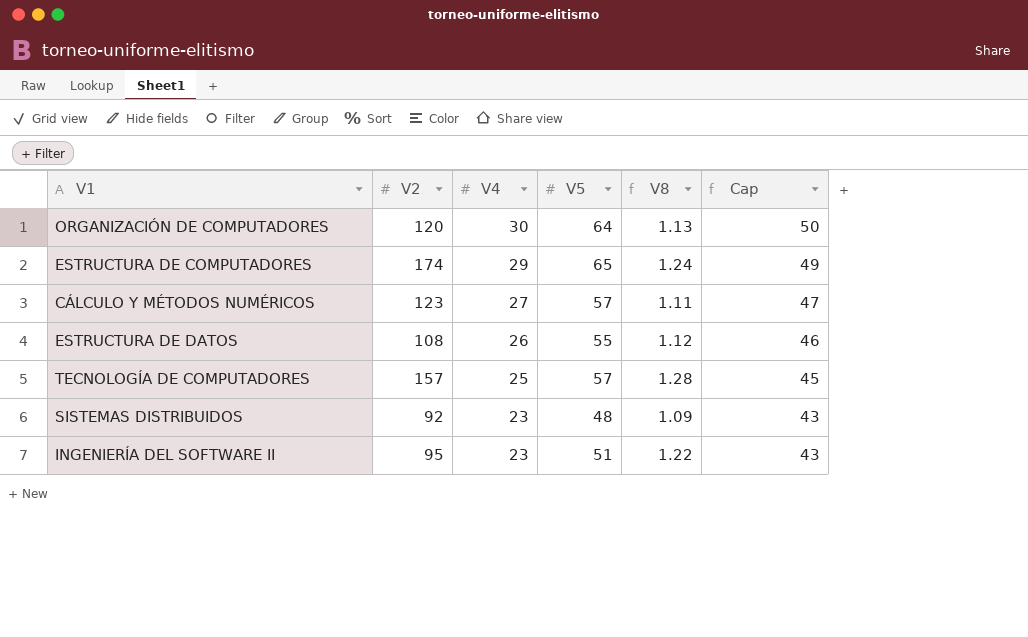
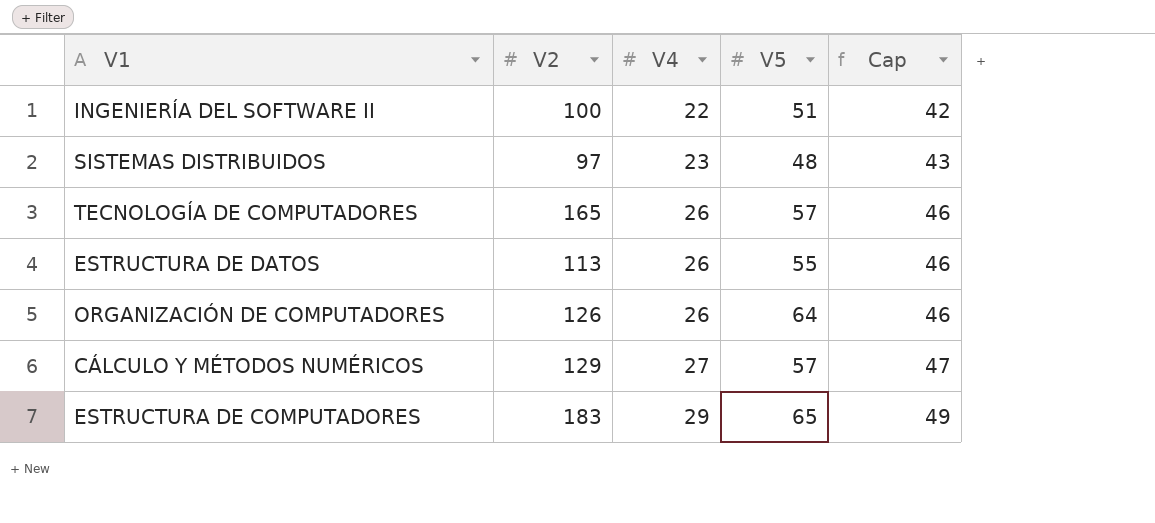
row order: V4 descending -> V4 ascending
column V8 | formula: ([V5] - [V4]) / [V4] -> none
INGENIERÍA DEL SOFTWARE II | V2: 95 -> 100
INGENIERÍA DEL SOFTWARE II | V4: 23 -> 22
INGENIERÍA DEL SOFTWARE II | Cap: 43 -> 42
SISTEMAS DISTRIBUIDOS | V2: 92 -> 97
TECNOLOGÍA DE COMPUTADORES | V2: 157 -> 165
TECNOLOGÍA DE COMPUTADORES | V4: 25 -> 26
TECNOLOGÍA DE COMPUTADORES | Cap: 45 -> 46
ESTRUCTURA DE DATOS | V2: 108 -> 113
ORGANIZACIÓN DE COMPUTADORES | V2: 120 -> 126
ORGANIZACIÓN DE COMPUTADORES | V4: 30 -> 26
ORGANIZACIÓN DE COMPUTADORES | Cap: 50 -> 46
CÁLCULO Y MÉTODOS NUMÉRICOS | V2: 123 -> 129
ESTRUCTURA DE COMPUTADORES | V2: 174 -> 183

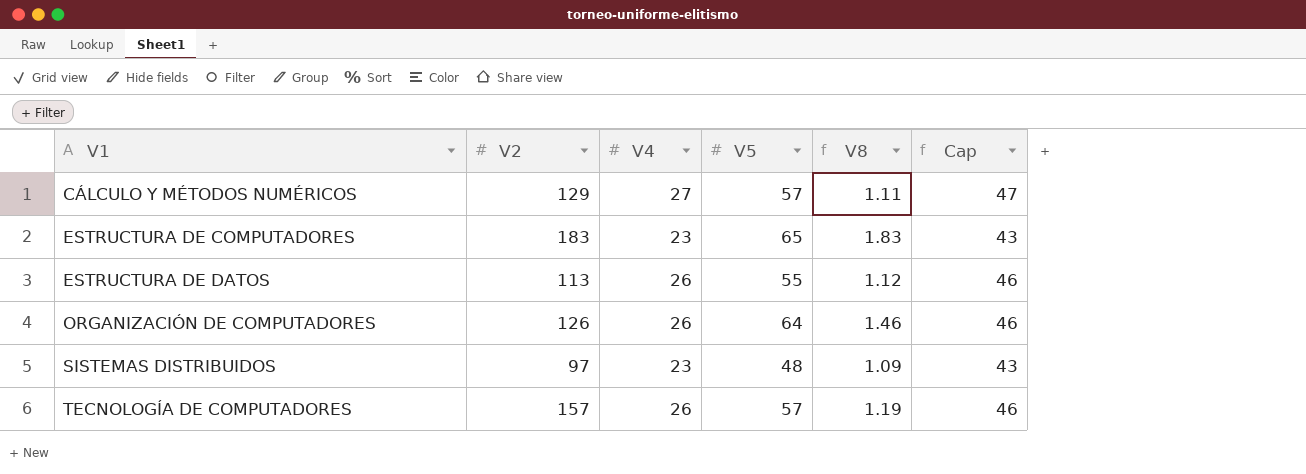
row order: V4 ascending -> V1 ascending
column V8 | formula: none -> ([V5] - [V4]) / [V4]
row INGENIERÍA DEL SOFTWARE II: 100 | 22 | 51 | 42 -> none
ESTRUCTURA DE COMPUTADORES | V4: 29 -> 23
ESTRUCTURA DE COMPUTADORES | Cap: 49 -> 43
TECNOLOGÍA DE COMPUTADORES | V2: 165 -> 157

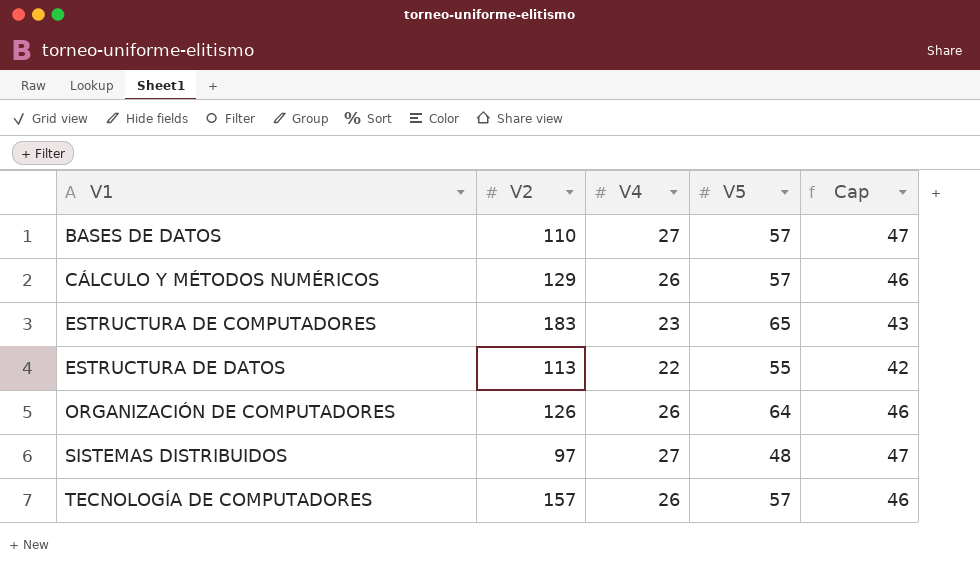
column V8 | formula: ([V5] - [V4]) / [V4] -> none
row BASES DE DATOS: none -> 110 | 27 | 57 | 47
CÁLCULO Y MÉTODOS NUMÉRICOS | V4: 27 -> 26
CÁLCULO Y MÉTODOS NUMÉRICOS | Cap: 47 -> 46
ESTRUCTURA DE DATOS | V4: 26 -> 22
ESTRUCTURA DE DATOS | Cap: 46 -> 42
SISTEMAS DISTRIBUIDOS | V4: 23 -> 27
SISTEMAS DISTRIBUIDOS | Cap: 43 -> 47

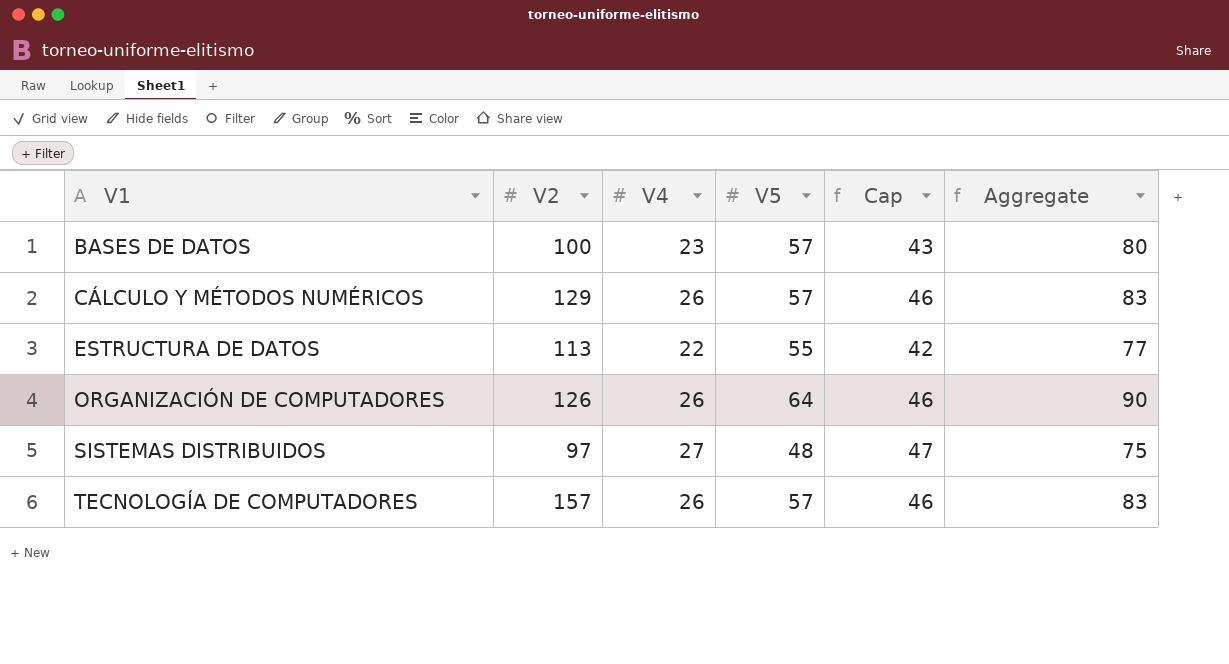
column Aggregate | formula: none -> [V4] + [V5]
row ESTRUCTURA DE COMPUTADORES: 183 | 23 | 65 | 43 -> none
BASES DE DATOS | V2: 110 -> 100
BASES DE DATOS | V4: 27 -> 23
BASES DE DATOS | Cap: 47 -> 43

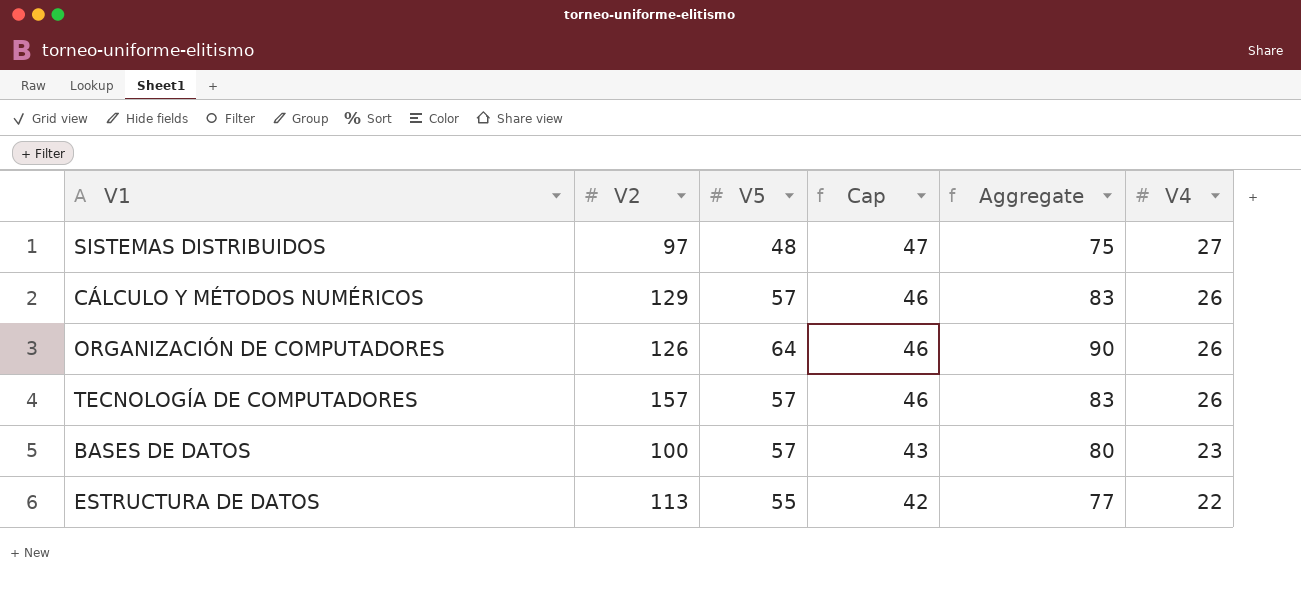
row order: V1 ascending -> Cap descending
column V4 | position: 3 -> 6

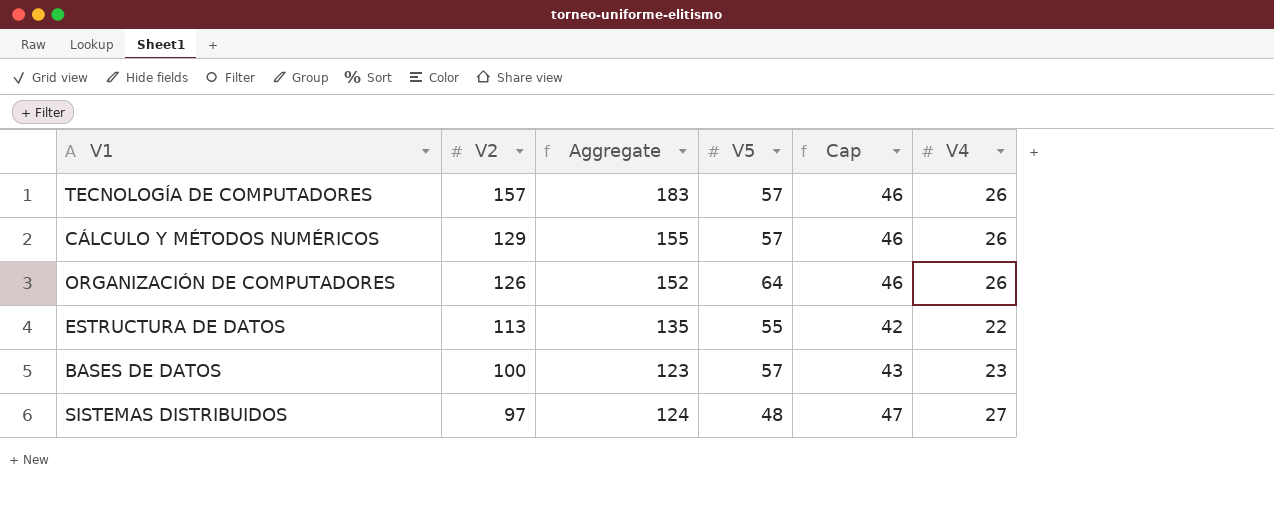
row order: Cap descending -> V2 descending
column Aggregate | formula: [V5] + [V4] -> [V2] + [V4]
column Aggregate | position: 5 -> 3

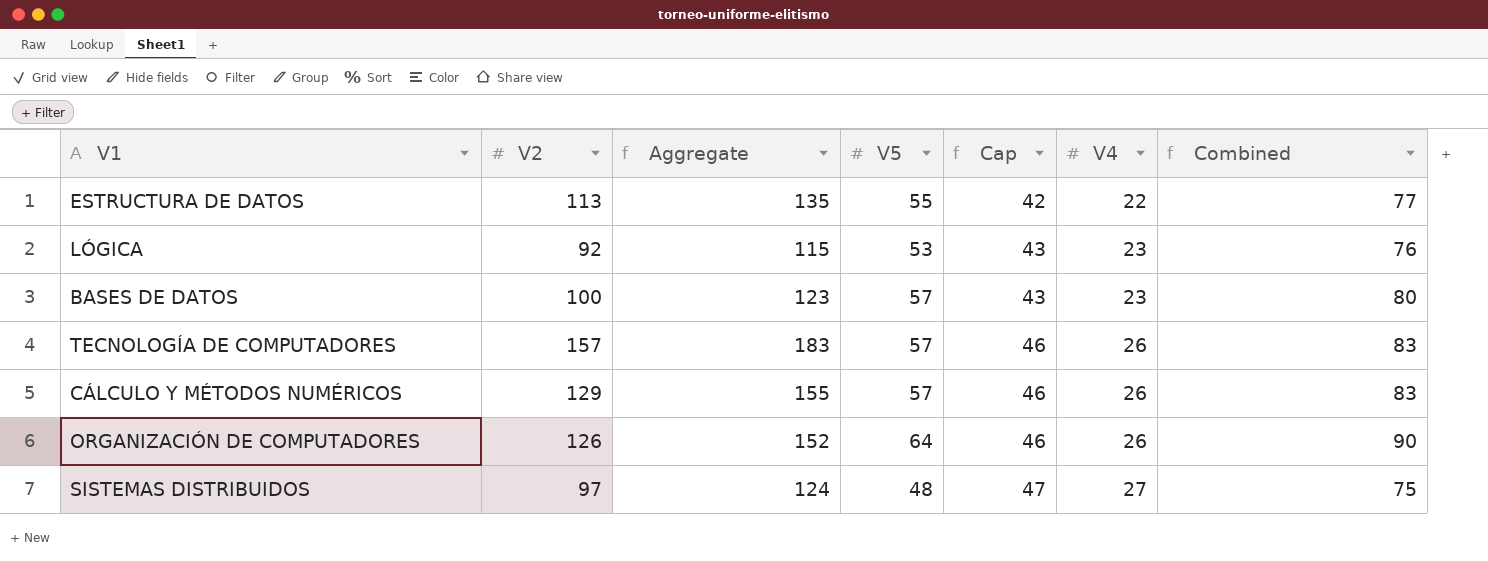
row order: V2 descending -> Cap ascending
column Combined | formula: none -> [V5] + [V4]
row LÓGICA: none -> 92 | 115 | 53 | 43 | 23 | 76

